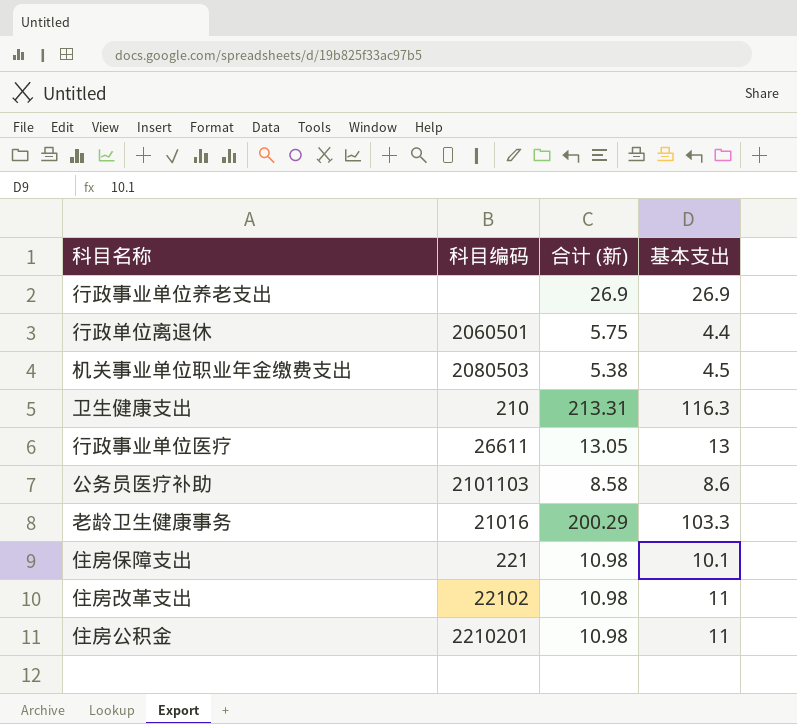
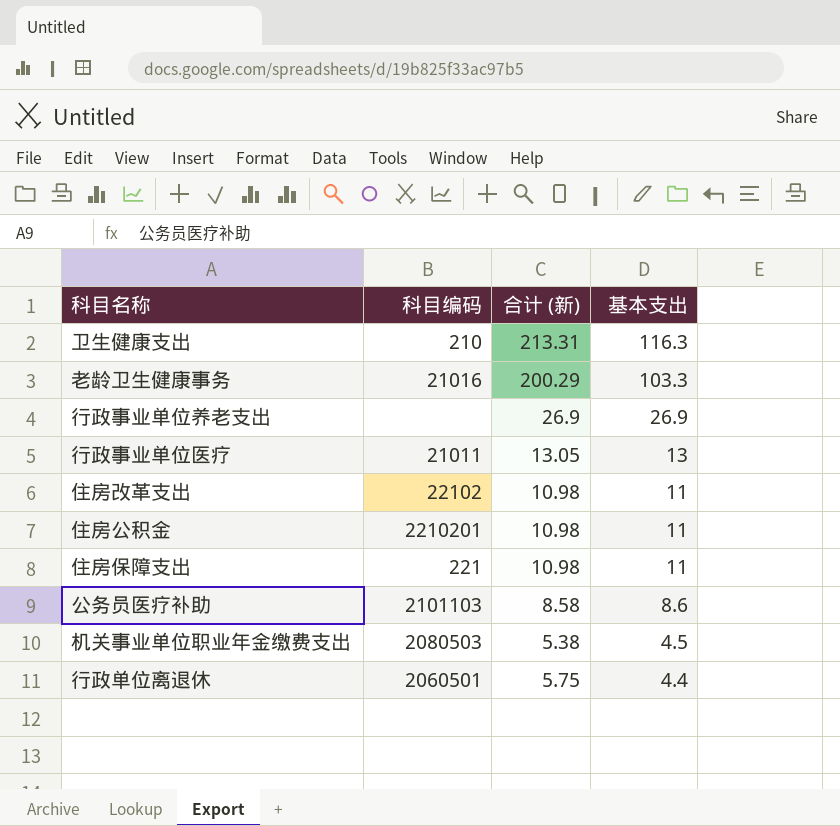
row order: none -> 基本支出 descending
行政事业单位医疗 | 科目编码: 26611 -> 21011
住房保障支出 | 基本支出: 10.1 -> 11

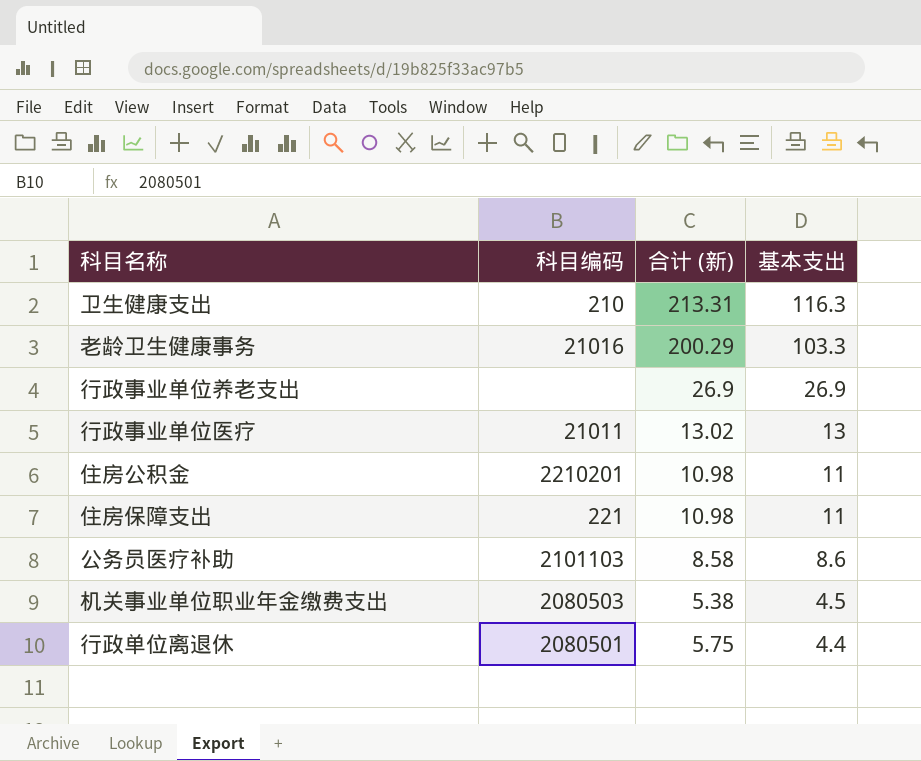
row 住房改革支出: 22102 | 10.98 | 11 -> none
行政事业单位医疗 | 合计 (新): 13.05 -> 13.02
行政单位离退休 | 科目编码: 2060501 -> 2080501

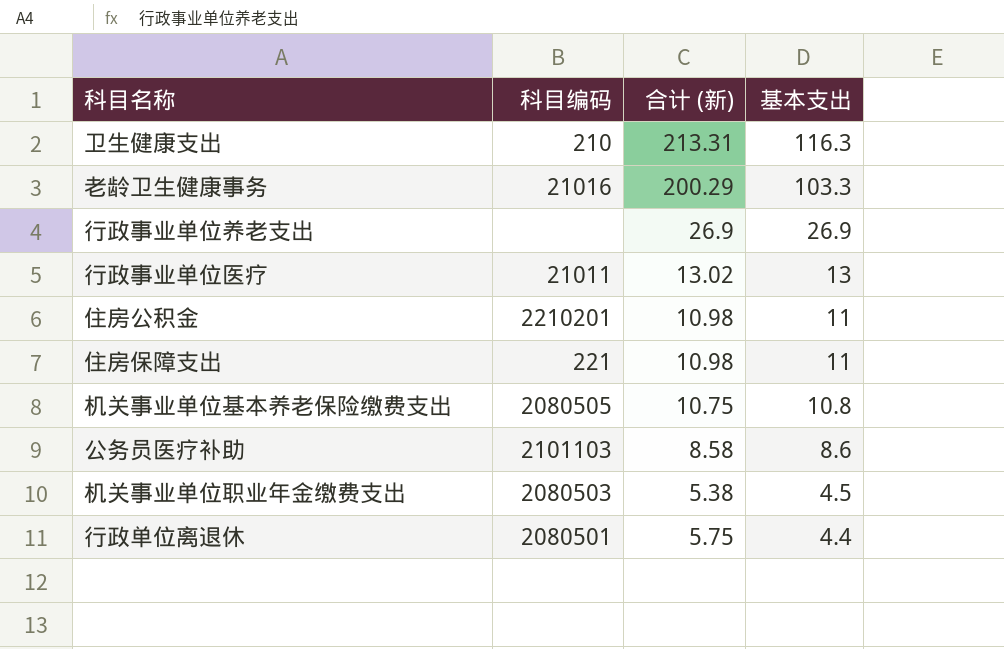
row 机关事业单位基本养老保险缴费支出: none -> 2080505 | 10.75 | 10.8

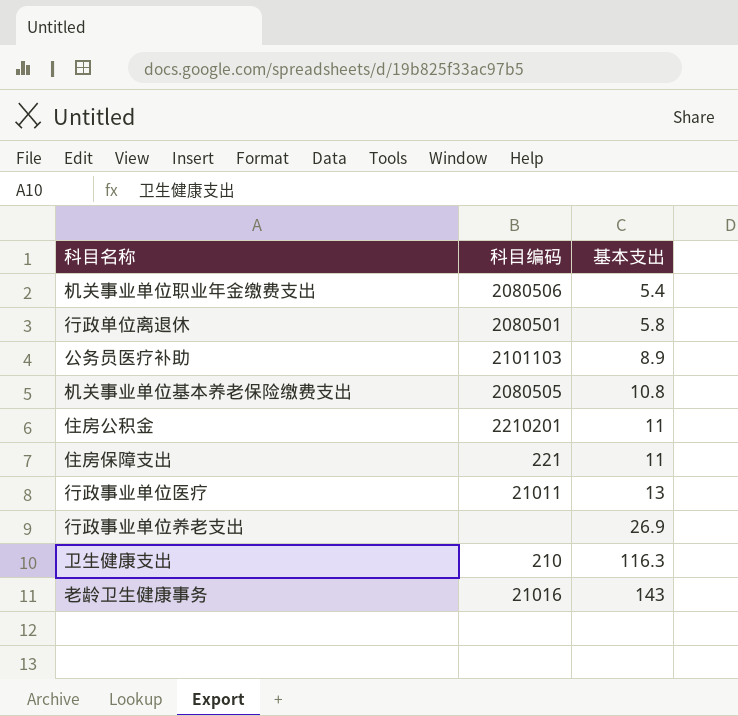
row order: 基本支出 descending -> 基本支出 ascending
column 合计 (新) | position: 3 -> none
机关事业单位职业年金缴费支出 | 科目编码: 2080503 -> 2080506
机关事业单位职业年金缴费支出 | 基本支出: 4.5 -> 5.4
行政单位离退休 | 基本支出: 4.4 -> 5.8
公务员医疗补助 | 基本支出: 8.6 -> 8.9
老龄卫生健康事务 | 基本支出: 103.3 -> 143

